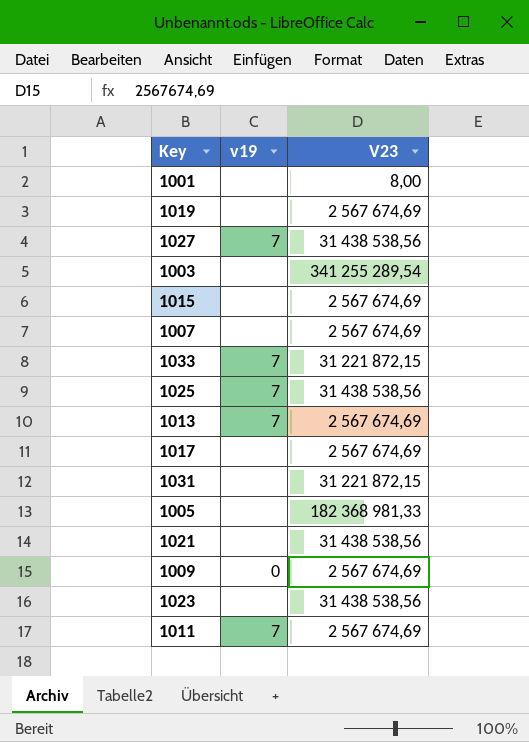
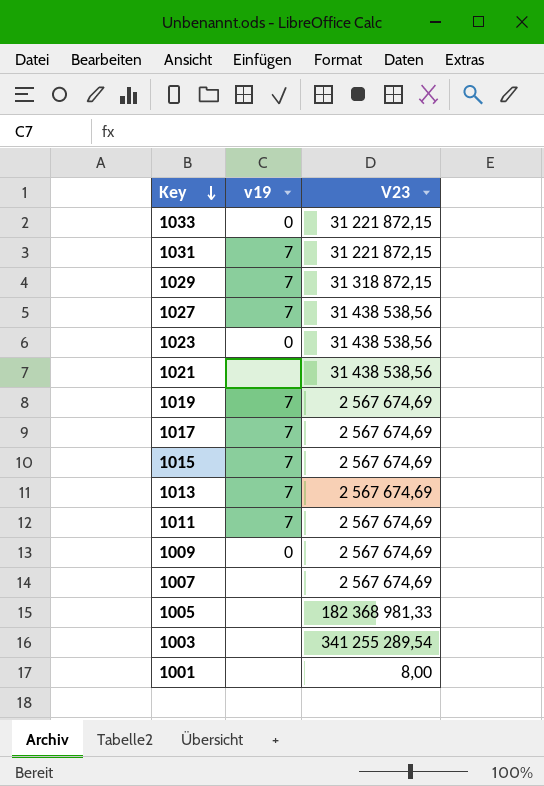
row order: none -> Key descending
row 1025: 7 | 31 438 538,56 -> none
1033 | v19: 7 -> 0
1031 | v19: none -> 7
row 1029: none -> 7 | 31 318 872,15
1023 | v19: none -> 0
1019 | v19: none -> 7
1017 | v19: none -> 7
1015 | v19: none -> 7

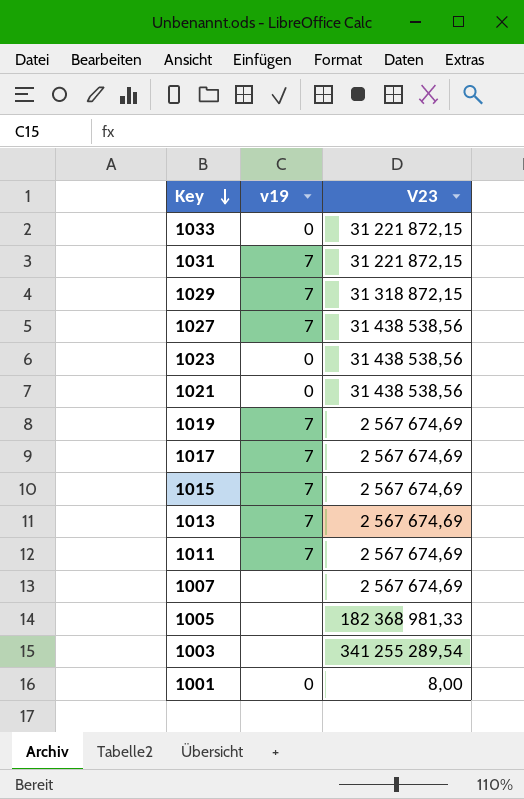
row 1009: 0 | 2 567 674,69 -> none
1021 | v19: none -> 0
1001 | v19: none -> 0

